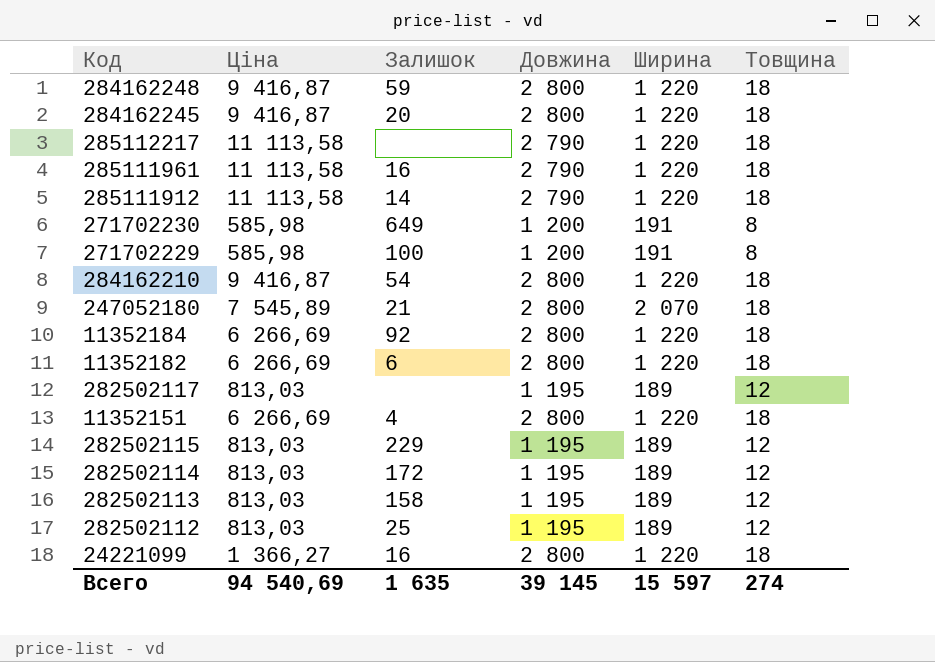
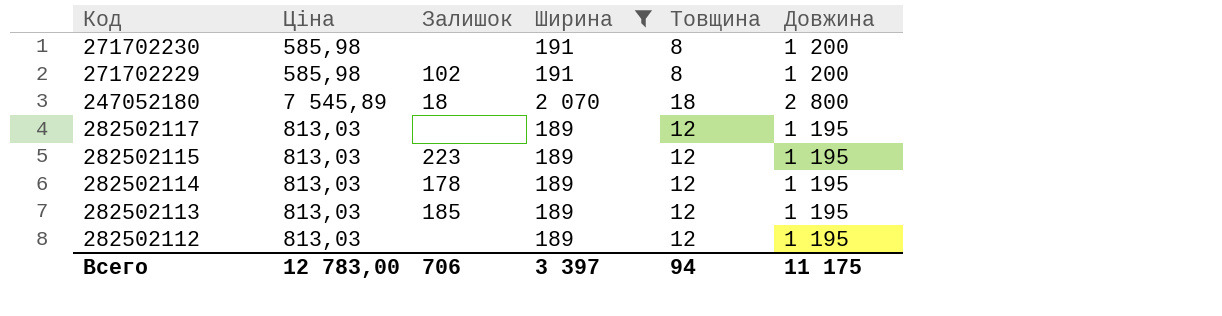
filter: none -> Ширина != 1 220
column Довжина | position: 4 -> 6
271702230 | Залишок: 649 -> none
271702229 | Залишок: 100 -> 102
247052180 | Залишок: 21 -> 18
282502115 | Залишок: 229 -> 223
282502114 | Залишок: 172 -> 178
282502113 | Залишок: 158 -> 185
282502112 | Залишок: 25 -> none
Всего | Ціна: 94 540,69 -> 12 783,00
Всего | Залишок: 1 635 -> 706
Всего | Ширина: 15 597 -> 3 397
Всего | Товщина: 274 -> 94
Всего | Довжина: 39 145 -> 11 175

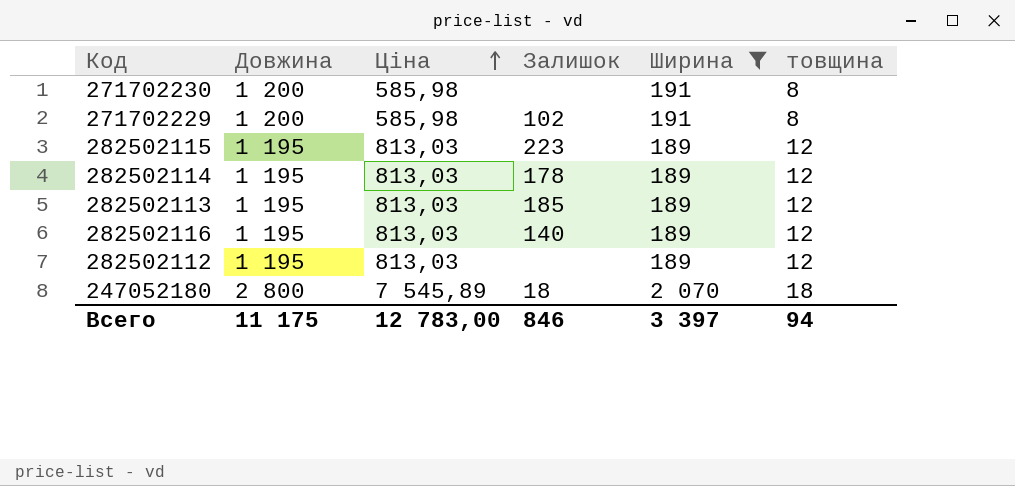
row order: none -> Ціна ascending
column Довжина | position: 6 -> 2
column name: Товщина -> товщина
row 282502117: 813,03 | none | 189 | 12 | 1 195 -> none
row 282502116: none -> 1 195 | 813,03 | 140 | 189 | 12
Всего | Залишок: 706 -> 846

